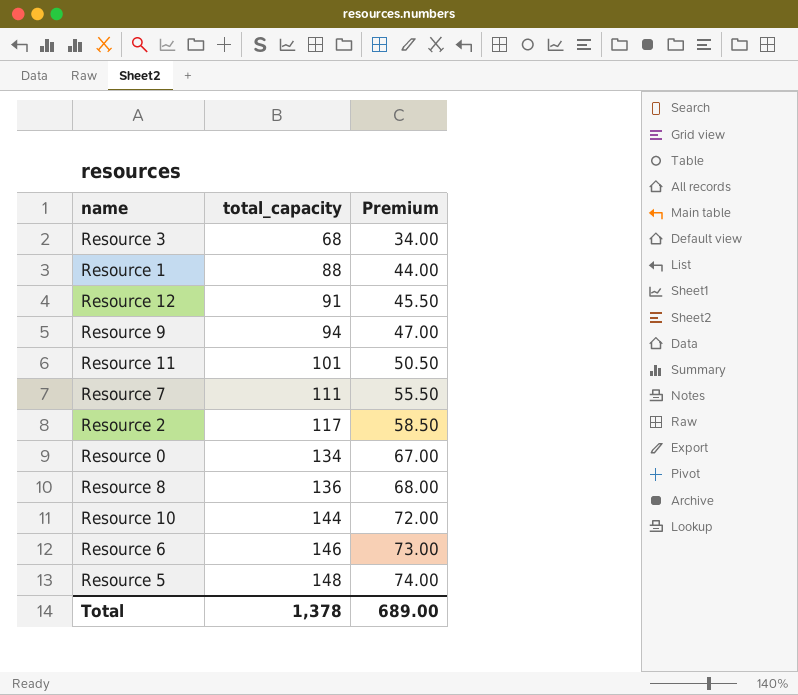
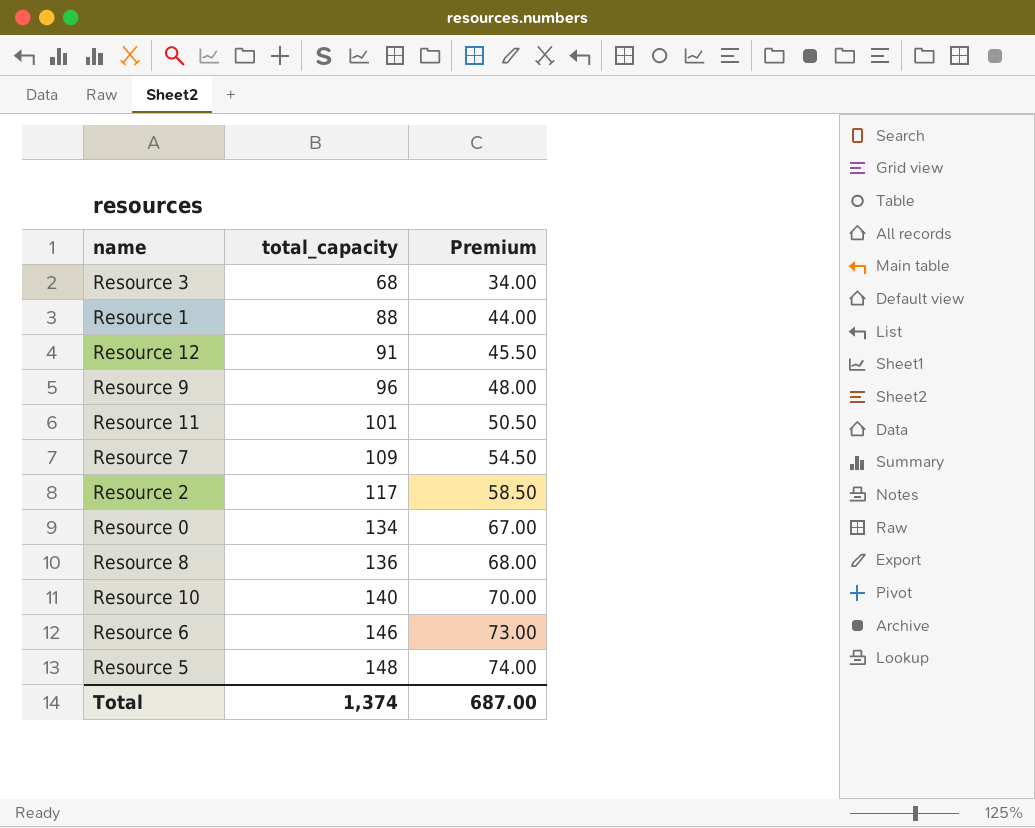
Resource 9 | total_capacity: 94 -> 96
Resource 9 | Premium: 47.00 -> 48.00
Resource 7 | total_capacity: 111 -> 109
Resource 7 | Premium: 55.50 -> 54.50
Resource 10 | total_capacity: 144 -> 140
Resource 10 | Premium: 72.00 -> 70.00
Total | total_capacity: 1,378 -> 1,374
Total | Premium: 689.00 -> 687.00

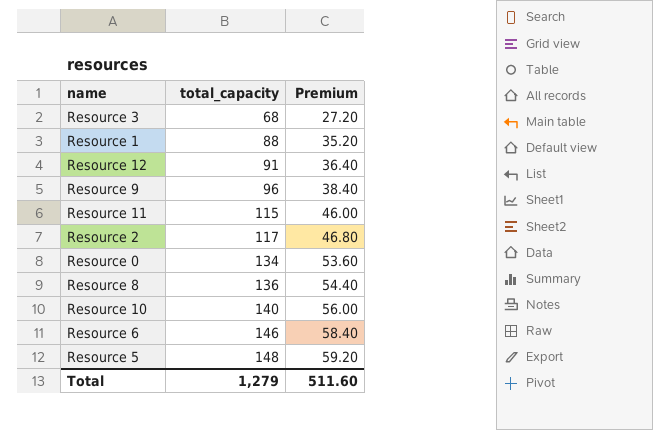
column Premium | formula: [total_capacity] * 0.5 -> [total_capacity] * 0.4
row Resource 7: 109 | 54.50 -> none
Resource 11 | total_capacity: 101 -> 115
Total | total_capacity: 1,374 -> 1,279
Total | Premium: 687.00 -> 511.60

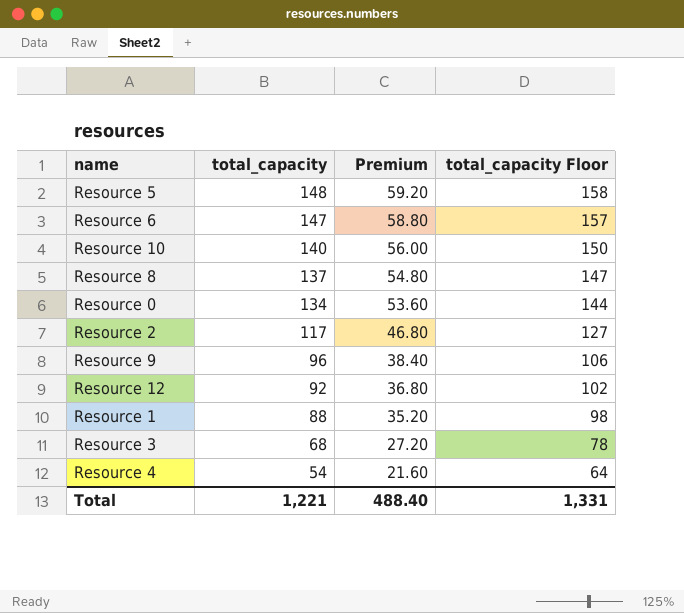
row order: total_capacity ascending -> total_capacity descending
column total_capacity Floor | formula: none -> [total_capacity] + 10
row Resource 11: 115 | 46.00 -> none
Resource 6 | total_capacity: 146 -> 147
Resource 6 | Premium: 58.40 -> 58.80
Resource 8 | total_capacity: 136 -> 137
Resource 8 | Premium: 54.40 -> 54.80
Resource 12 | total_capacity: 91 -> 92
Resource 12 | Premium: 36.40 -> 36.80
row Resource 4: none -> 54 | 21.60 | 64
Total | total_capacity: 1,279 -> 1,221
Total | Premium: 511.60 -> 488.40

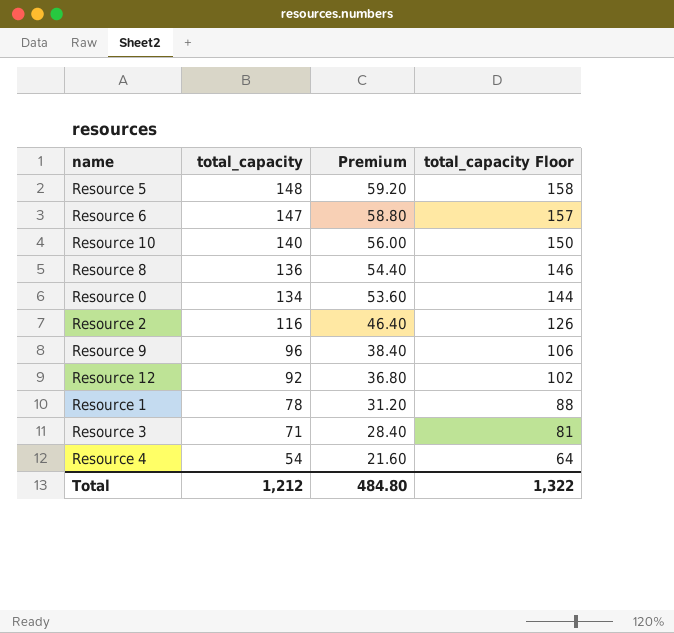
Resource 8 | total_capacity: 137 -> 136
Resource 8 | Premium: 54.80 -> 54.40
Resource 8 | total_capacity Floor: 147 -> 146
Resource 2 | total_capacity: 117 -> 116
Resource 2 | Premium: 46.80 -> 46.40
Resource 2 | total_capacity Floor: 127 -> 126
Resource 1 | total_capacity: 88 -> 78
Resource 1 | Premium: 35.20 -> 31.20
Resource 1 | total_capacity Floor: 98 -> 88
Resource 3 | total_capacity: 68 -> 71
Resource 3 | Premium: 27.20 -> 28.40
Resource 3 | total_capacity Floor: 78 -> 81
Total | total_capacity: 1,221 -> 1,212
Total | Premium: 488.40 -> 484.80
Total | total_capacity Floor: 1,331 -> 1,322

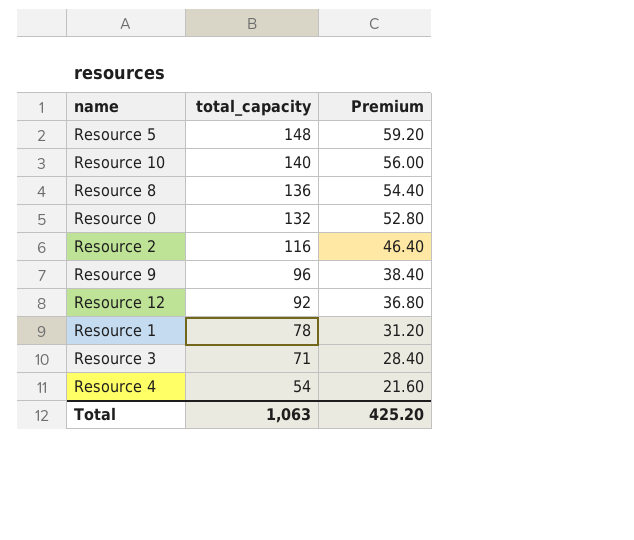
column total_capacity Floor | formula: [total_capacity] + 10 -> none
row Resource 6: 147 | 58.80 | 157 -> none
Resource 0 | total_capacity: 134 -> 132
Resource 0 | Premium: 53.60 -> 52.80
Total | total_capacity: 1,212 -> 1,063
Total | Premium: 484.80 -> 425.20

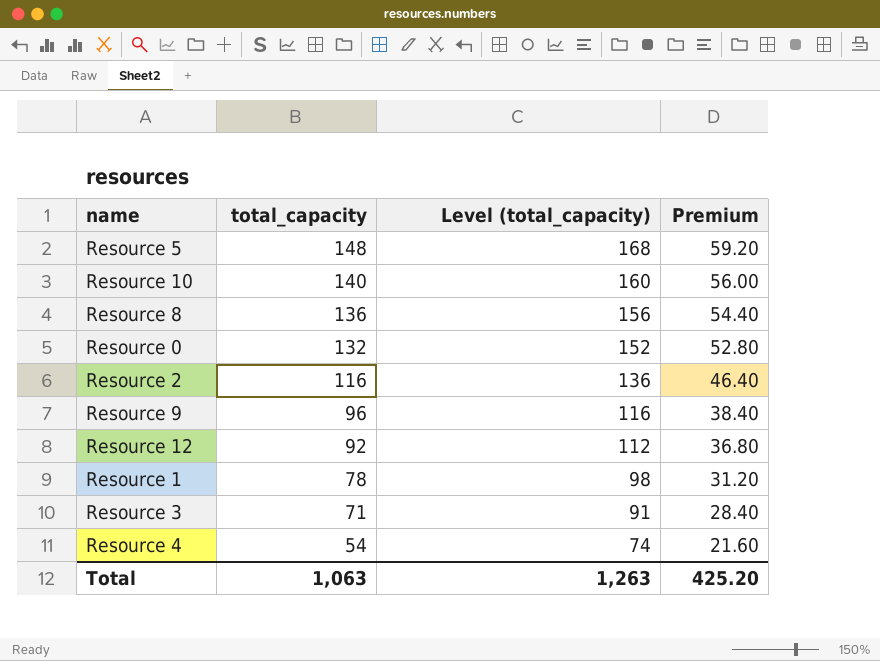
column Level (total_capacity) | formula: none -> [total_capacity] + 20

